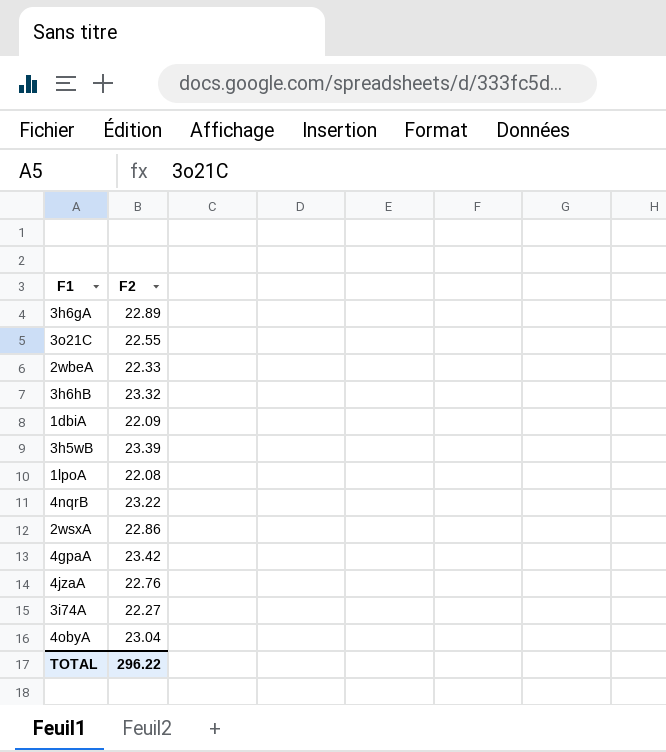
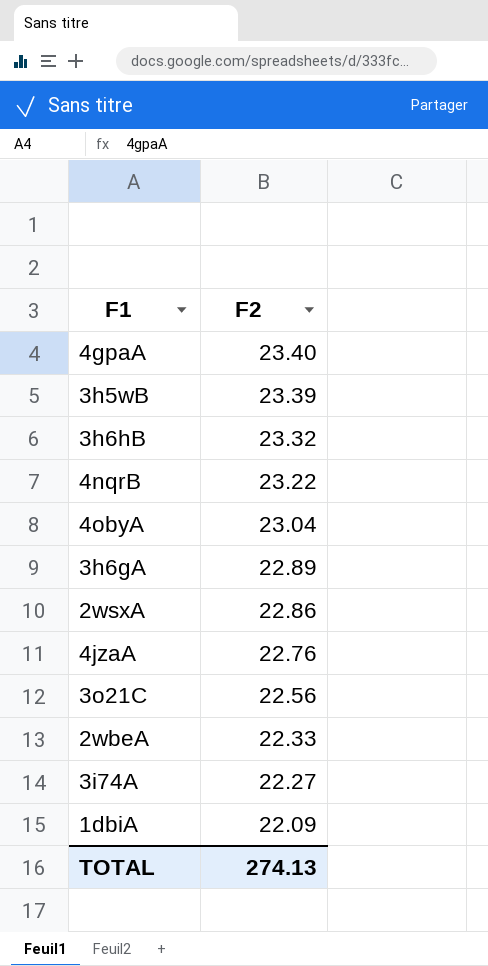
row order: none -> F2 descending
row 1lpoA: 22.08 -> none
4gpaA | F2: 23.42 -> 23.40
3o21C | F2: 22.55 -> 22.56
TOTAL | F2: 296.22 -> 274.13

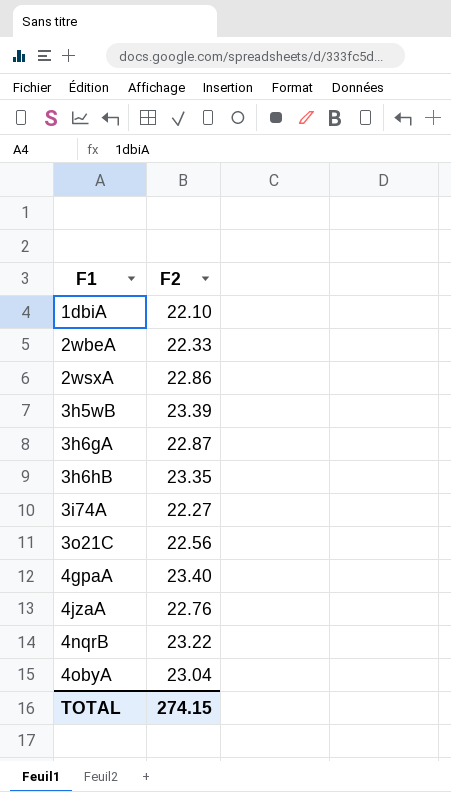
row order: F2 descending -> F1 ascending
1dbiA | F2: 22.09 -> 22.10
3h6gA | F2: 22.89 -> 22.87
3h6hB | F2: 23.32 -> 23.35
TOTAL | F2: 274.13 -> 274.15

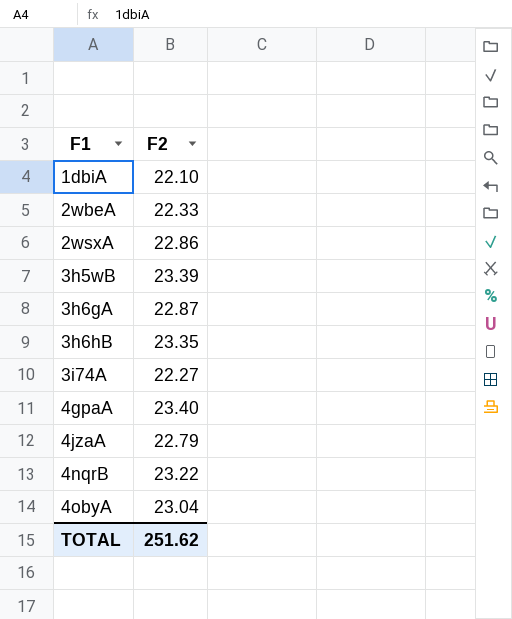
row 3o21C: 22.56 -> none
4jzaA | F2: 22.76 -> 22.79
TOTAL | F2: 274.15 -> 251.62

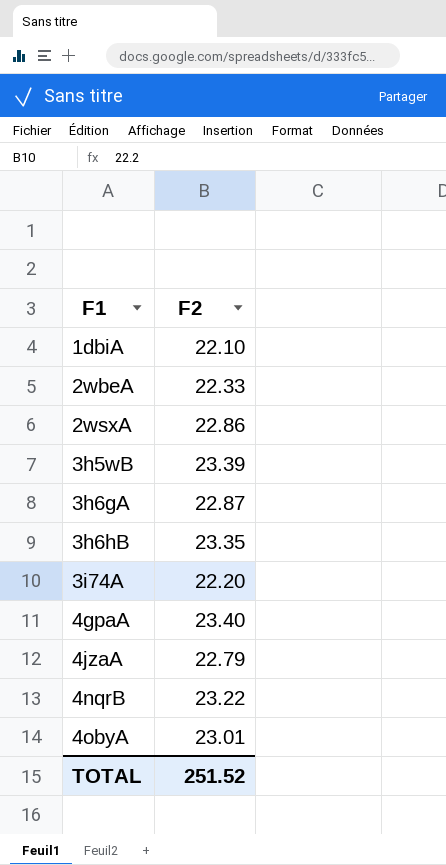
3i74A | F2: 22.27 -> 22.20
4obyA | F2: 23.04 -> 23.01
TOTAL | F2: 251.62 -> 251.52

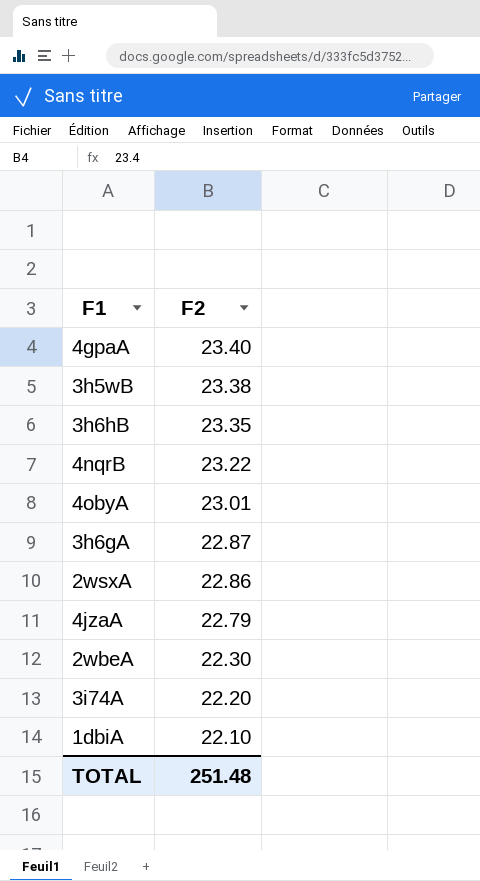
row order: F1 ascending -> F2 descending
3h5wB | F2: 23.39 -> 23.38
2wbeA | F2: 22.33 -> 22.30
TOTAL | F2: 251.52 -> 251.48

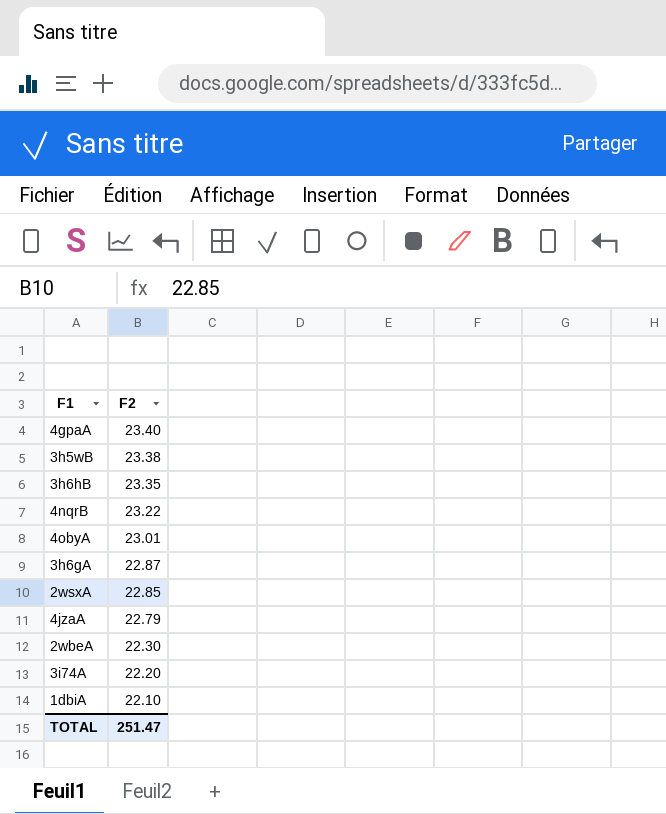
2wsxA | F2: 22.86 -> 22.85
TOTAL | F2: 251.48 -> 251.47

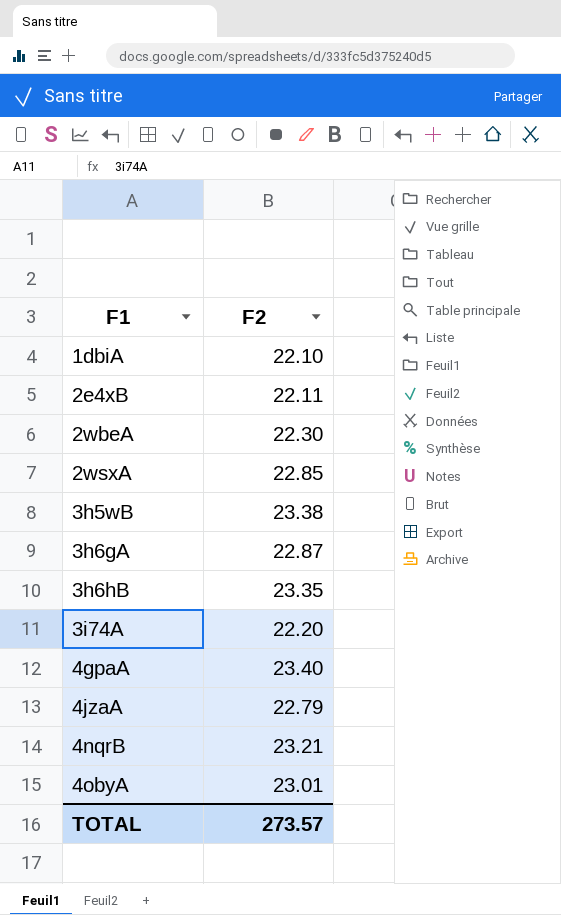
row order: F2 descending -> F1 ascending
row 2e4xB: none -> 22.11
4nqrB | F2: 23.22 -> 23.21
TOTAL | F2: 251.47 -> 273.57

